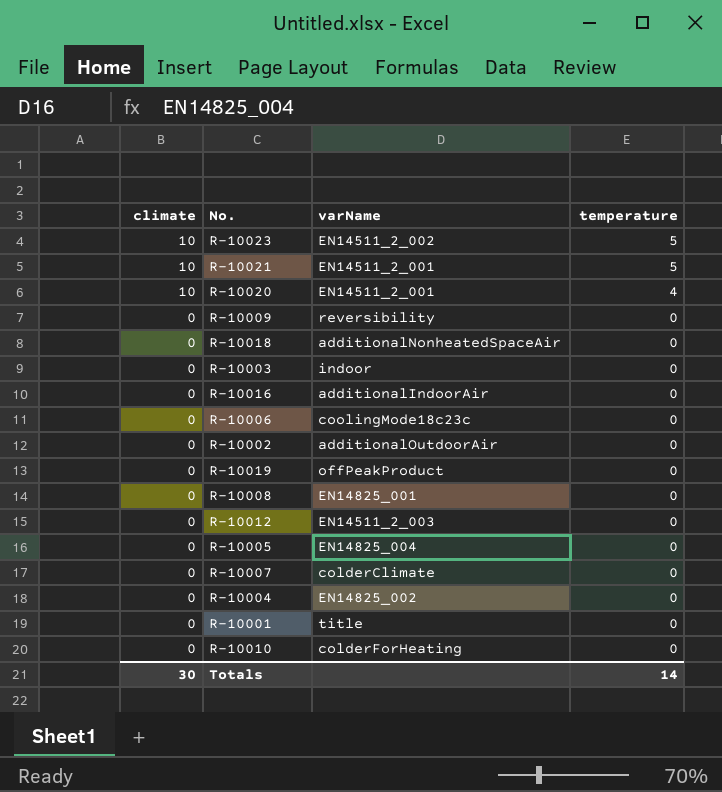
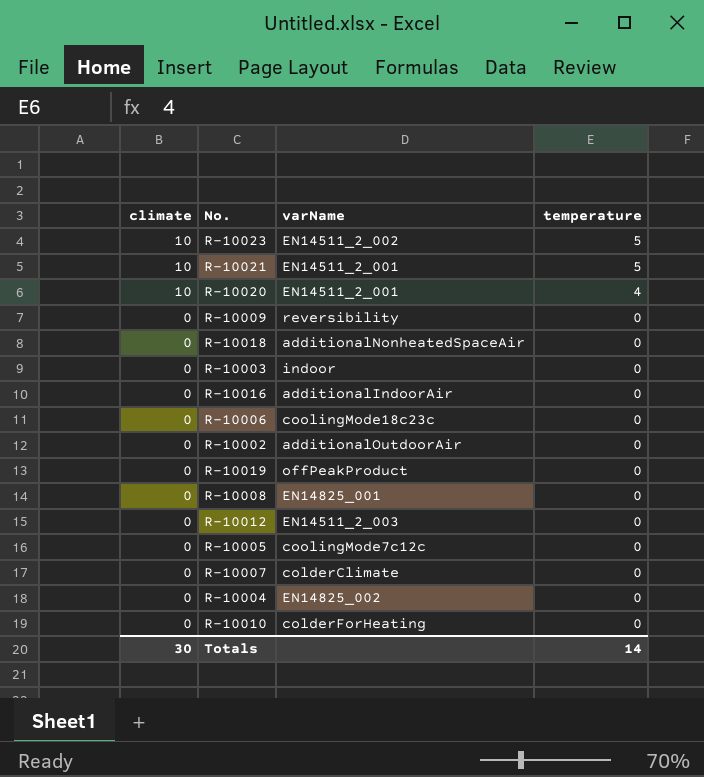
row R-10001: 0 | title | 0 -> none
R-10005 | varName: EN14825_004 -> coolingMode7c12c

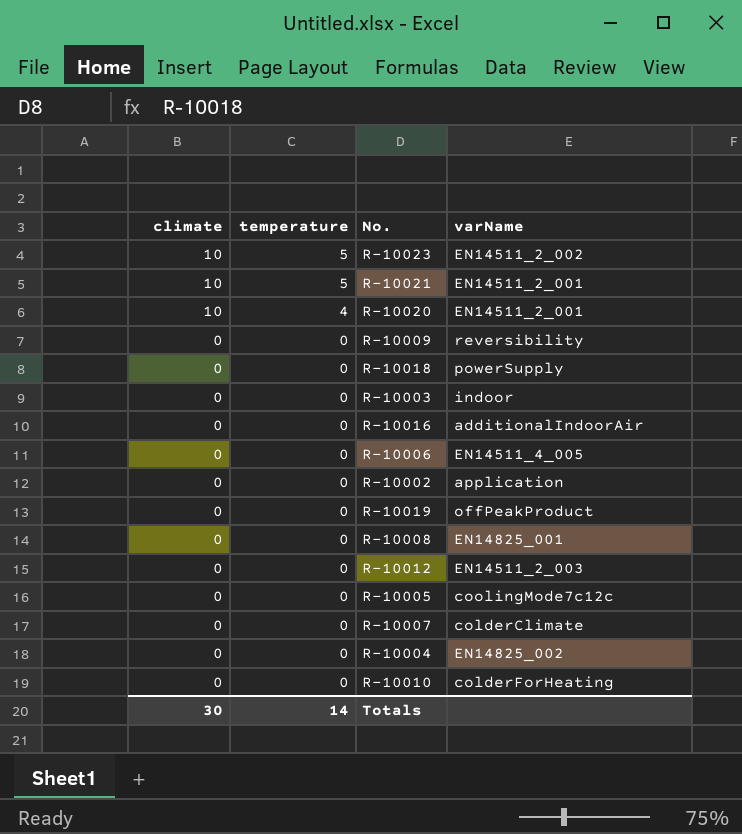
column temperature | position: 4 -> 2
R-10018 | varName: additionalNonheatedSpaceAir -> powerSupply
R-10006 | varName: coolingMode18c23c -> EN14511_4_005
R-10002 | varName: additionalOutdoorAir -> application

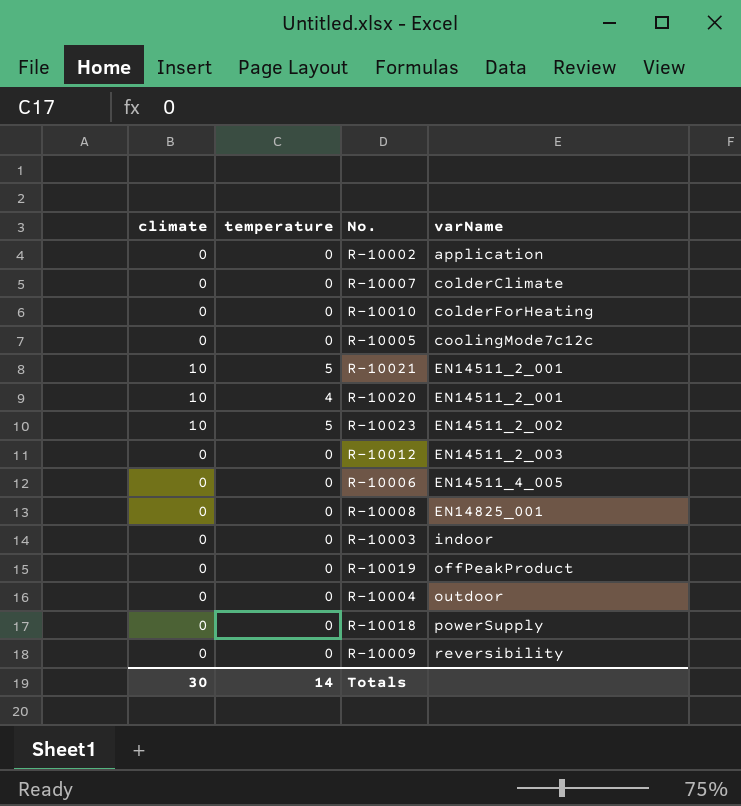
row order: climate descending -> varName ascending
row R-10016: 0 | 0 | additionalIndoorAir -> none
R-10004 | varName: EN14825_002 -> outdoor

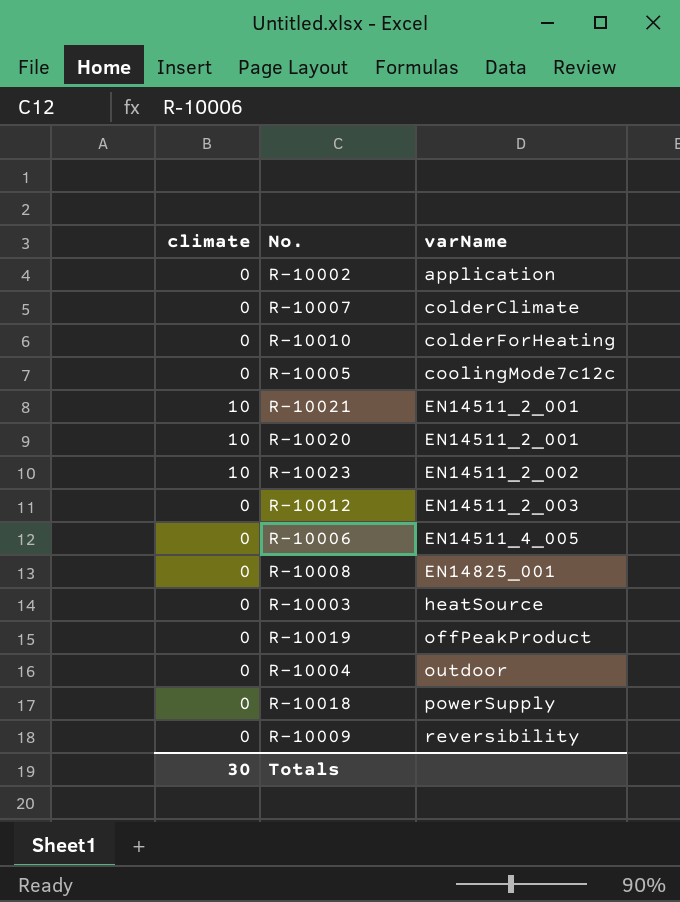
column temperature | position: 2 -> none
R-10003 | varName: indoor -> heatSource

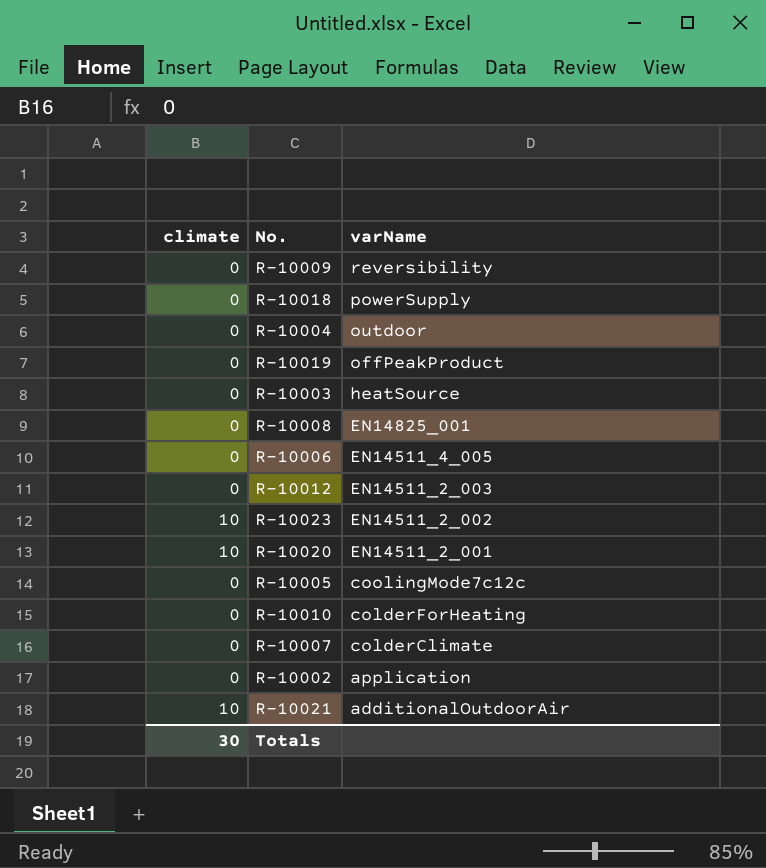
row order: varName ascending -> varName descending
R-10021 | varName: EN14511_2_001 -> additionalOutdoorAir

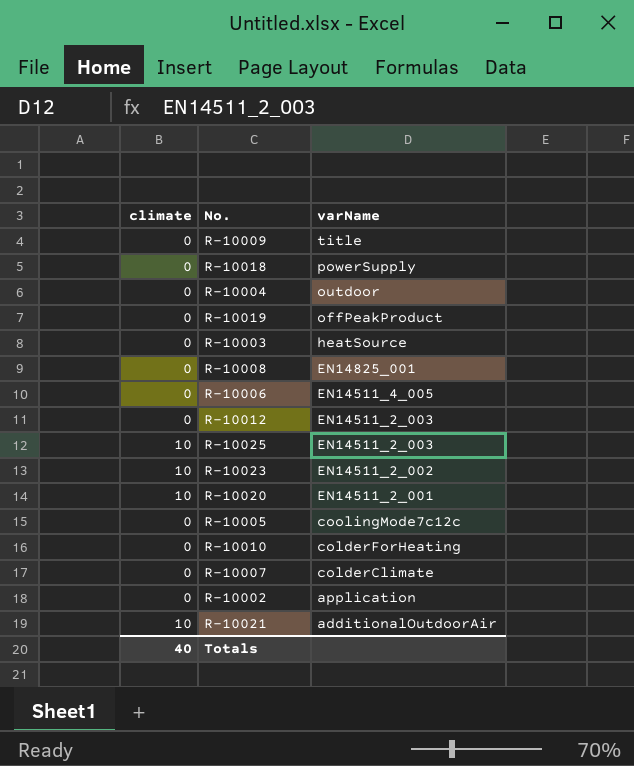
R-10009 | varName: reversibility -> title
row R-10025: none -> 10 | EN14511_2_003
Totals | climate: 30 -> 40

